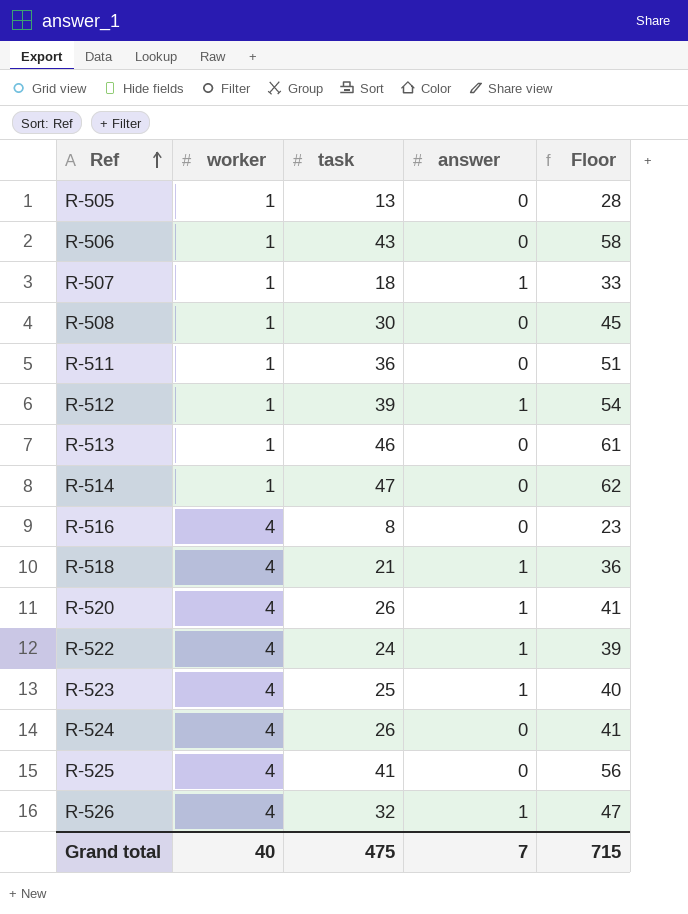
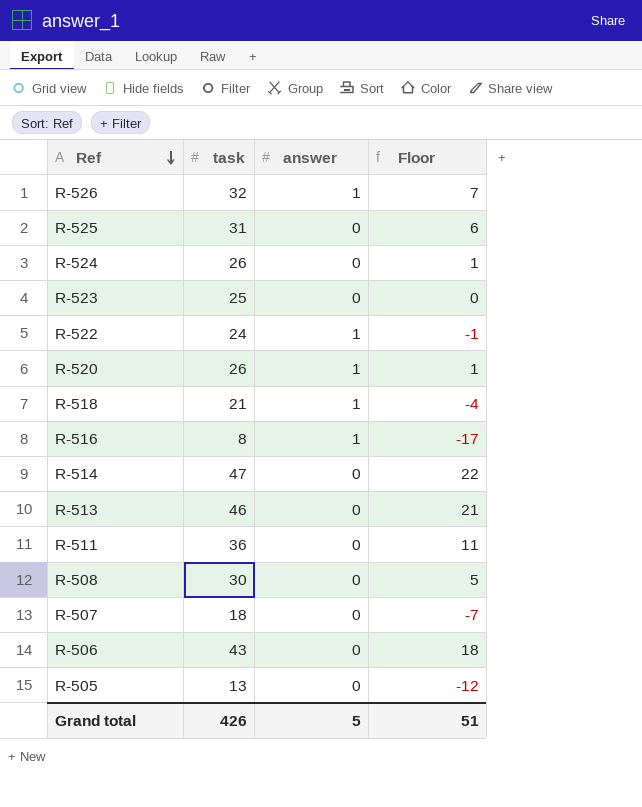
row order: Ref ascending -> Ref descending
column worker | position: 2 -> none
column Floor | formula: [task] + 15 -> [task] - 25
row R-512: 1 | 39 | 1 | 54 -> none
R-525 | task: 41 -> 31
R-523 | answer: 1 -> 0
R-516 | answer: 0 -> 1
R-507 | answer: 1 -> 0
Grand total | task: 475 -> 426
Grand total | answer: 7 -> 5
Grand total | Floor: 715 -> 51

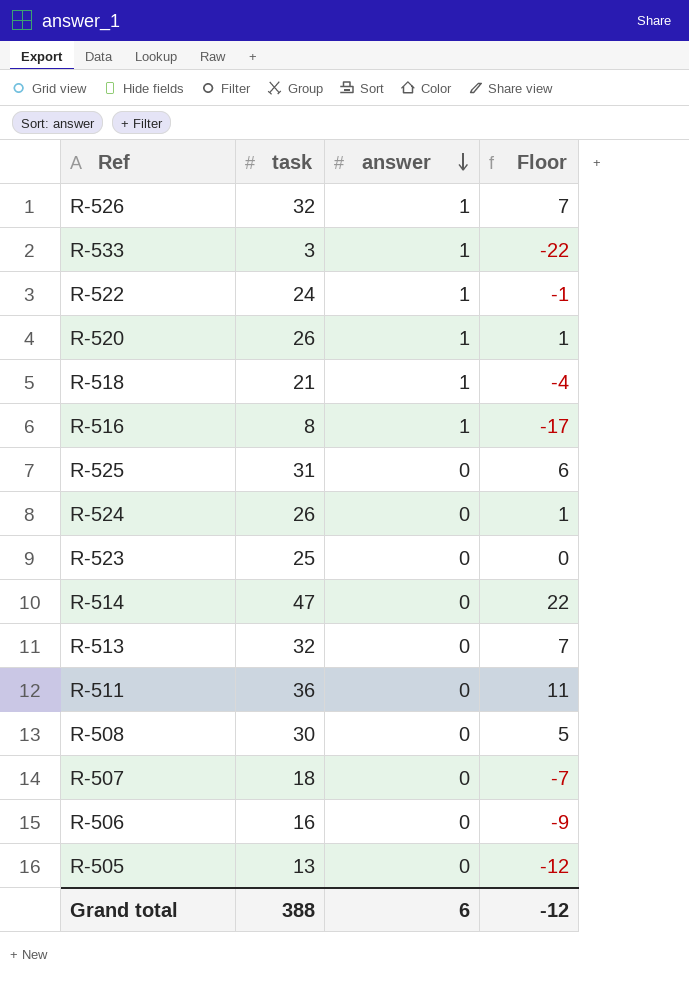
row order: Ref descending -> answer descending
row R-533: none -> 3 | 1 | -22
R-513 | task: 46 -> 32
R-513 | Floor: 21 -> 7
R-506 | task: 43 -> 16
R-506 | Floor: 18 -> -9
Grand total | task: 426 -> 388
Grand total | answer: 5 -> 6
Grand total | Floor: 51 -> -12

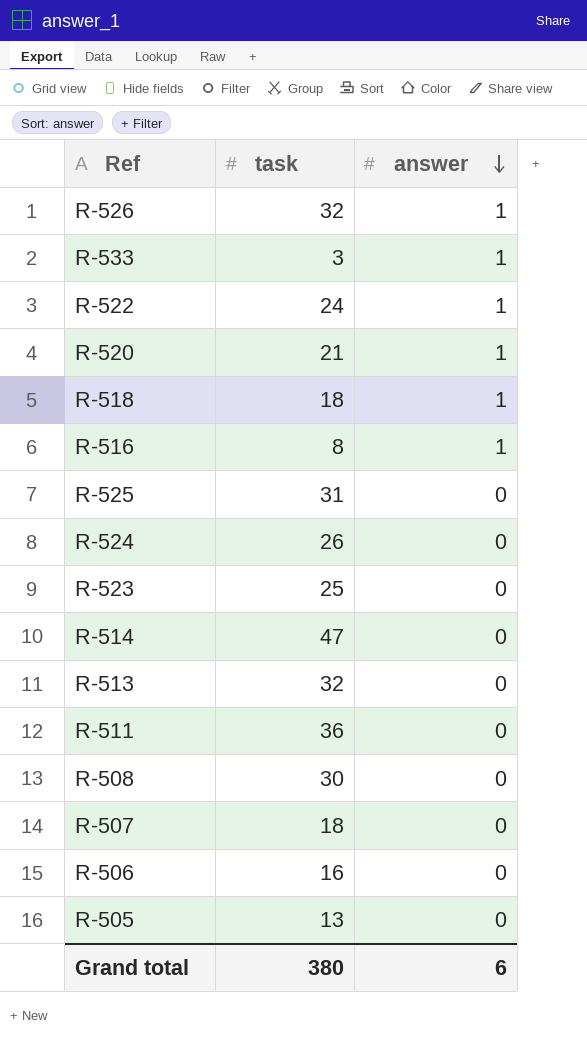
column Floor | formula: [task] - 25 -> none
R-520 | task: 26 -> 21
R-518 | task: 21 -> 18
Grand total | task: 388 -> 380

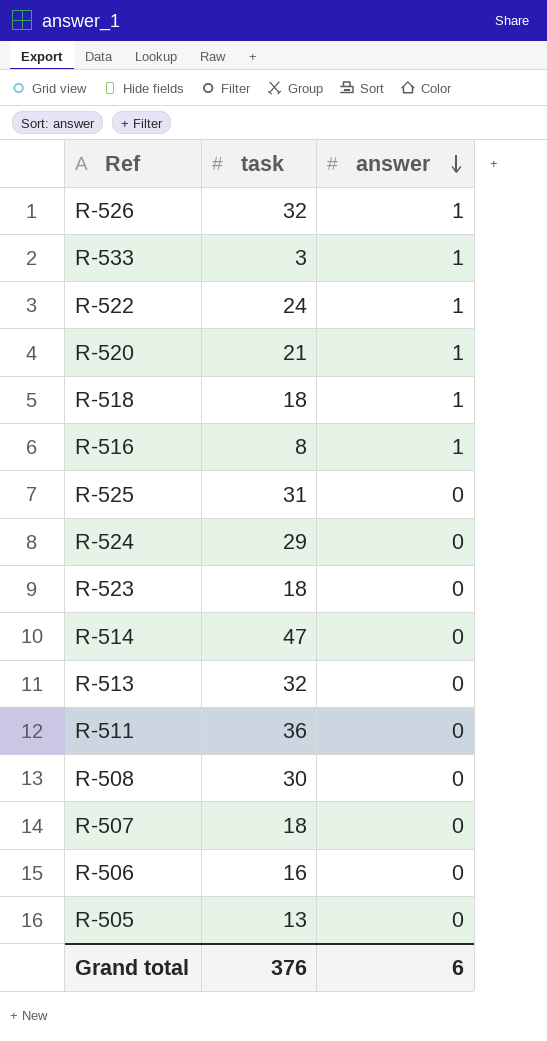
R-524 | task: 26 -> 29
R-523 | task: 25 -> 18
Grand total | task: 380 -> 376

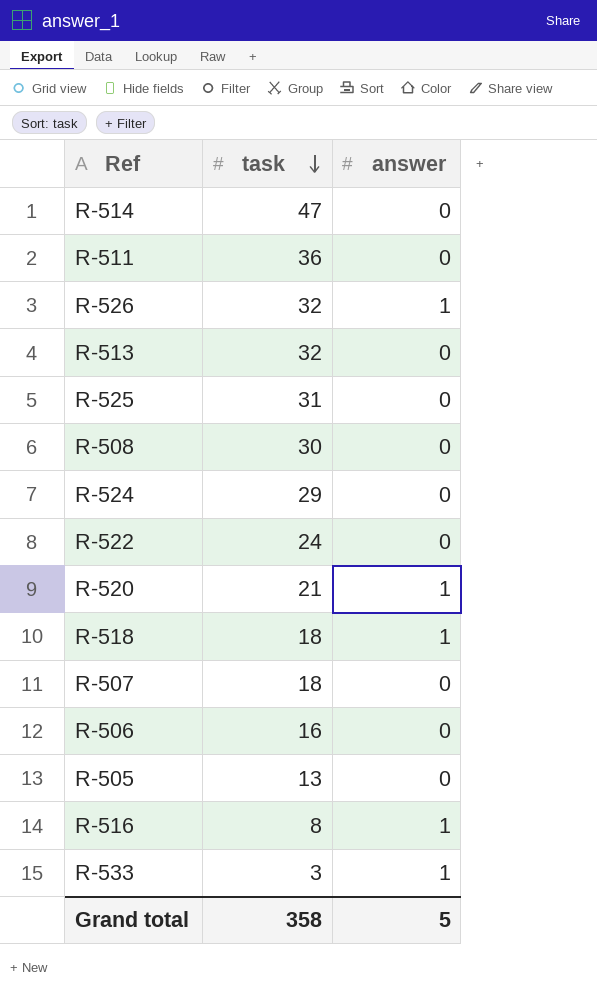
row order: answer descending -> task descending
row R-523: 18 | 0 -> none
R-522 | answer: 1 -> 0
Grand total | task: 376 -> 358
Grand total | answer: 6 -> 5

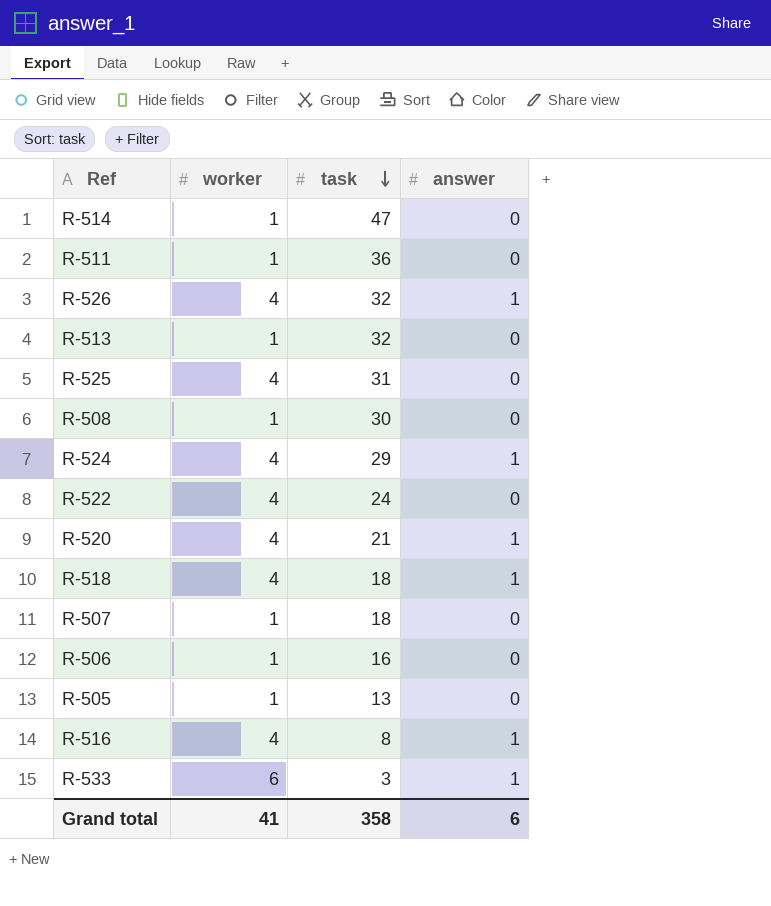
column worker | position: none -> 2
R-524 | answer: 0 -> 1
Grand total | answer: 5 -> 6

